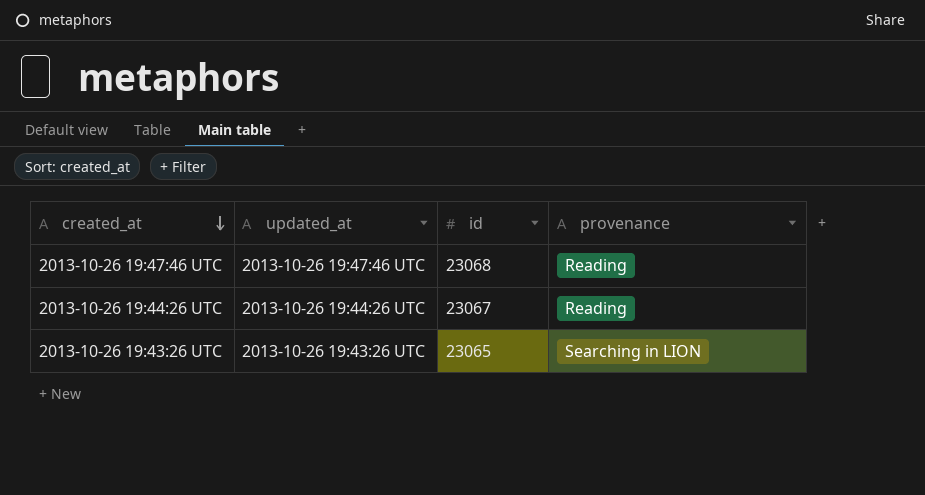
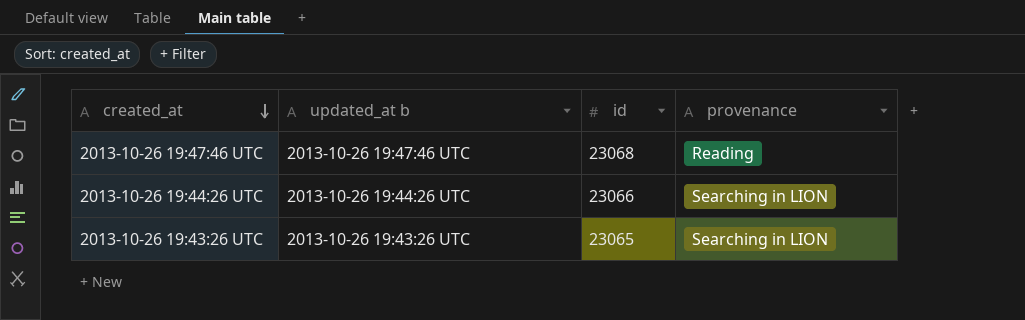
column name: updated_at -> updated_at b
2013-10-26 19:44:26 UTC | id: 23067 -> 23066
2013-10-26 19:44:26 UTC | provenance: Reading -> Searching in LION

